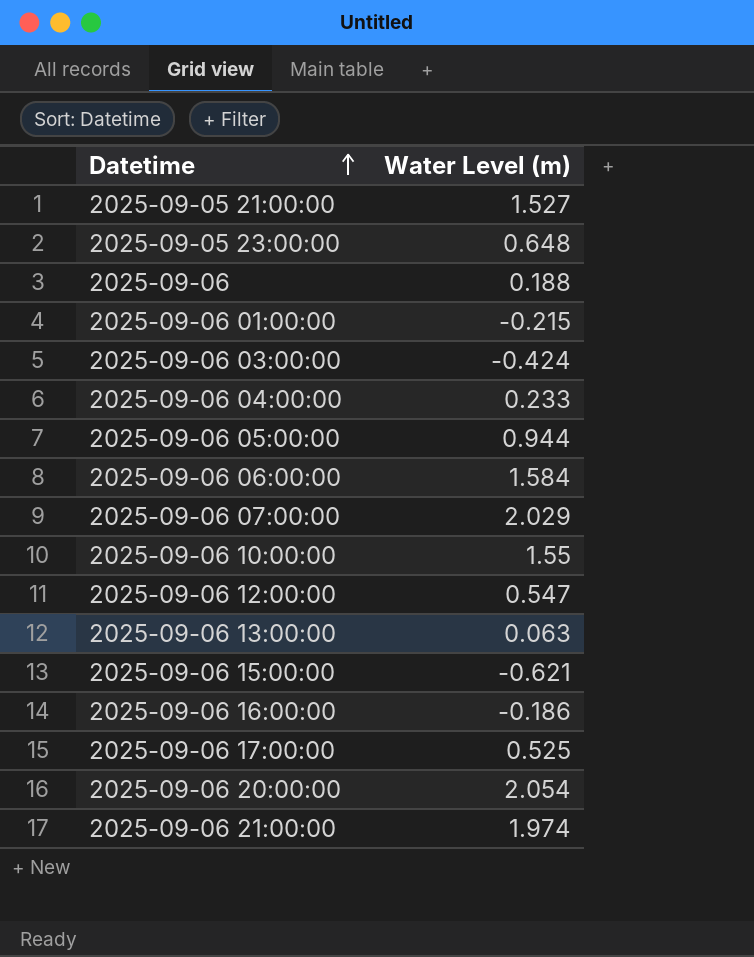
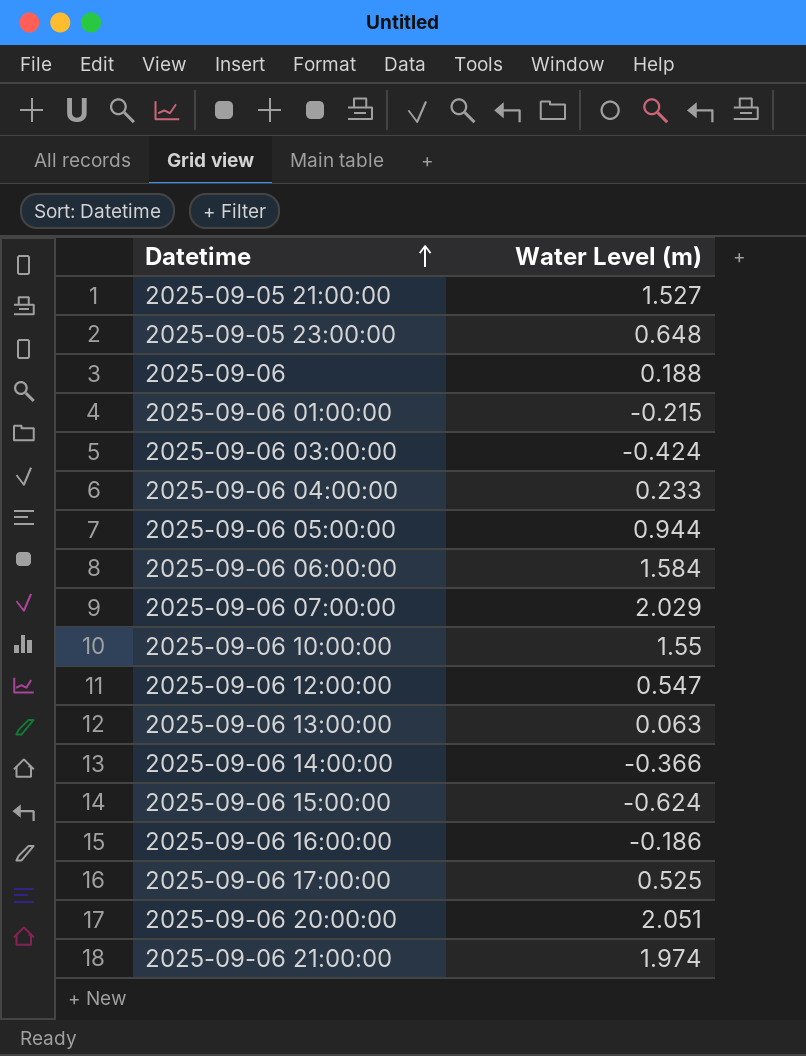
row 2025-09-06 14:00:00: none -> -0.366
2025-09-06 15:00:00 | Water Level (m): -0.621 -> -0.624
2025-09-06 20:00:00 | Water Level (m): 2.054 -> 2.051

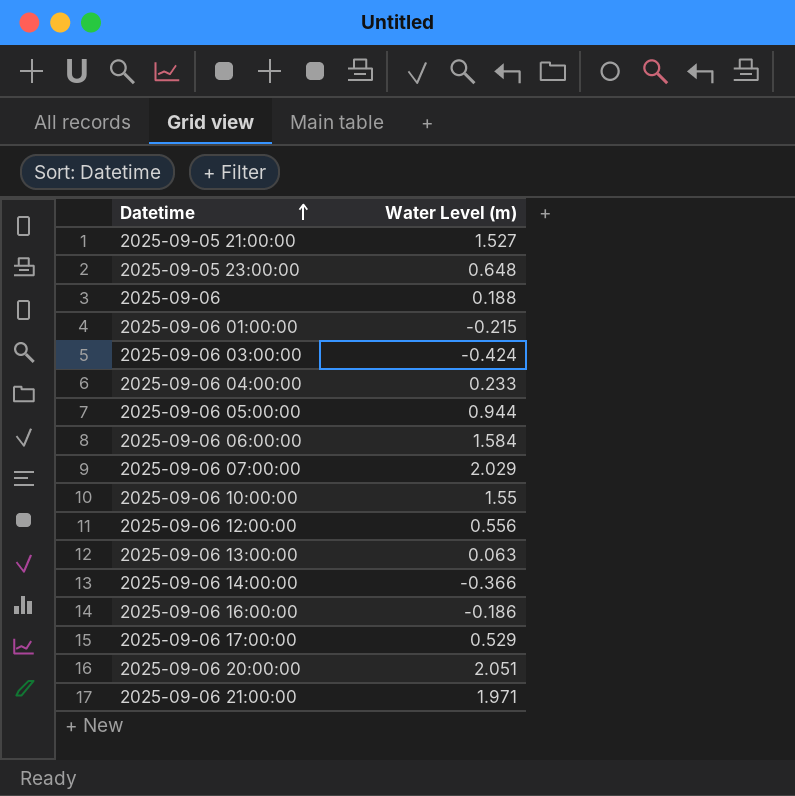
row 2025-09-06 15:00:00: -0.624 -> none
2025-09-06 12:00:00 | Water Level (m): 0.547 -> 0.556
2025-09-06 17:00:00 | Water Level (m): 0.525 -> 0.529
2025-09-06 21:00:00 | Water Level (m): 1.974 -> 1.971

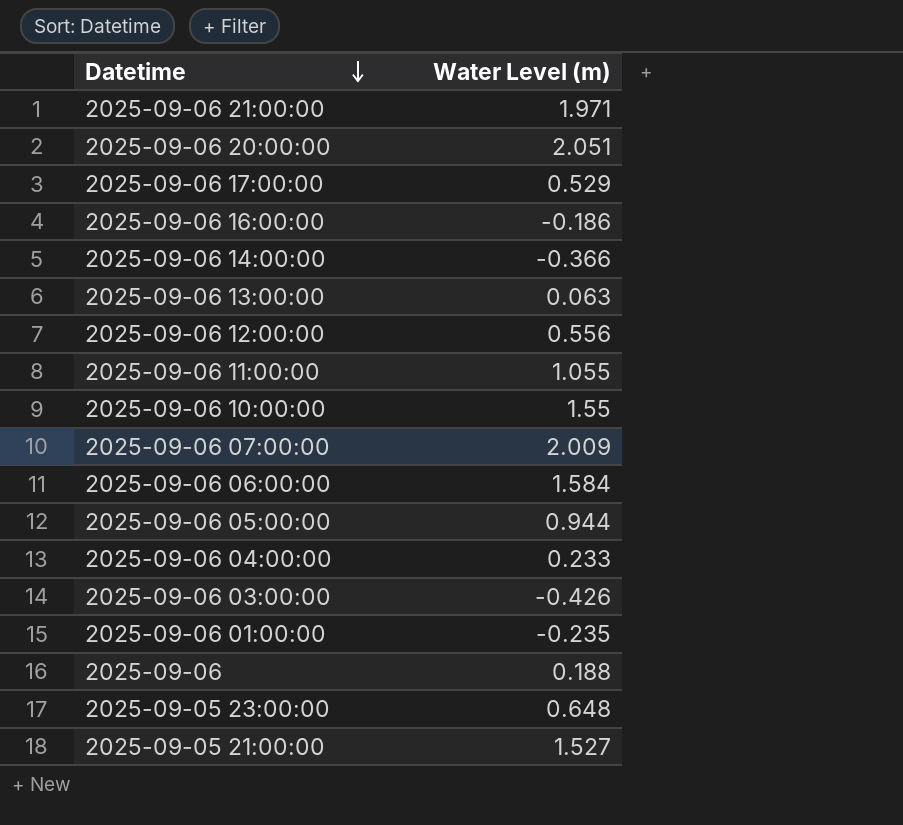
row order: Datetime ascending -> Datetime descending
row 2025-09-06 11:00:00: none -> 1.055
2025-09-06 07:00:00 | Water Level (m): 2.029 -> 2.009
2025-09-06 03:00:00 | Water Level (m): -0.424 -> -0.426
2025-09-06 01:00:00 | Water Level (m): -0.215 -> -0.235

